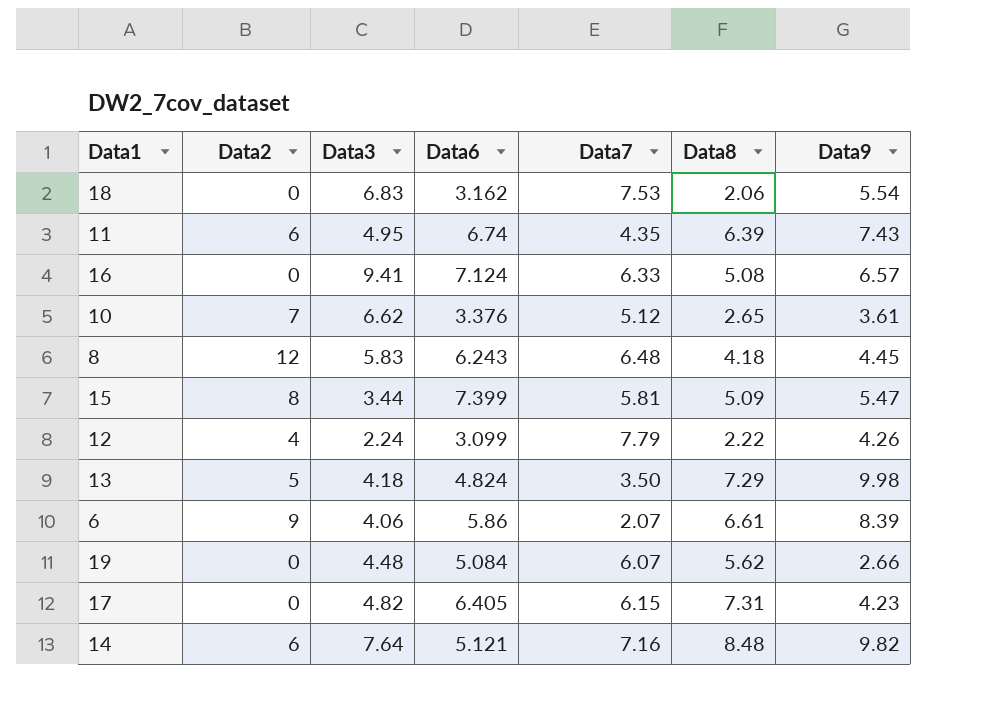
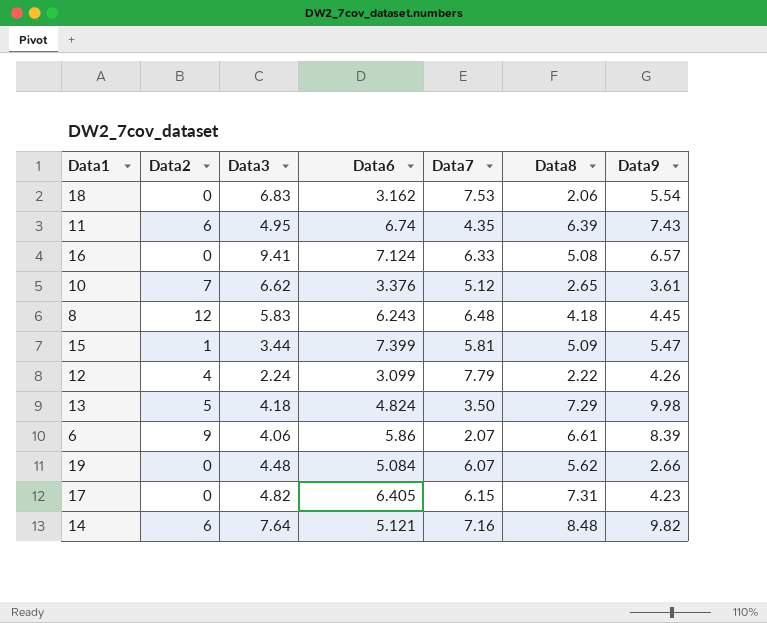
15 | Data2: 8 -> 1

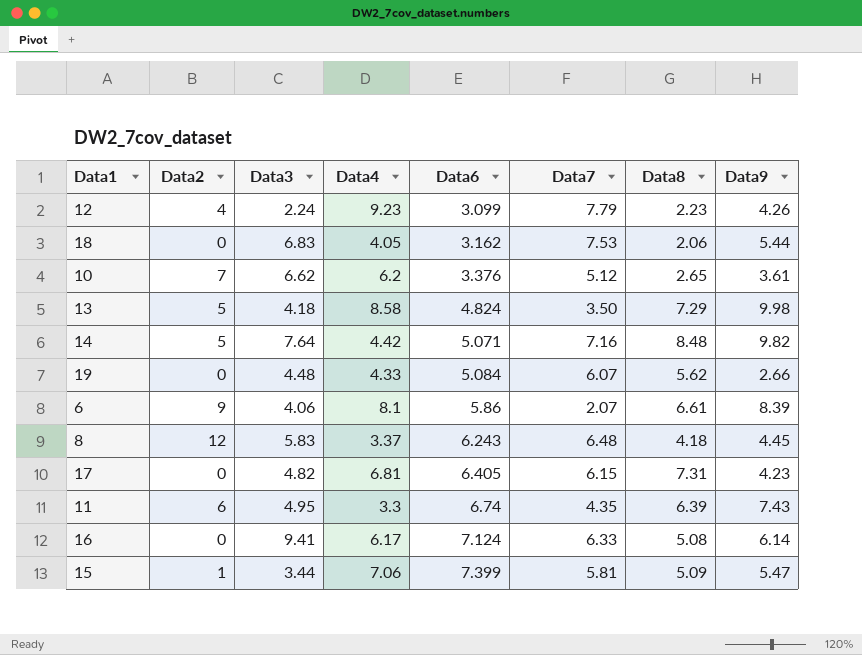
row order: none -> Data6 ascending
column Data4 | position: none -> 4
12 | Data8: 2.22 -> 2.23
18 | Data9: 5.54 -> 5.44
14 | Data2: 6 -> 5
14 | Data6: 5.121 -> 5.071
16 | Data9: 6.57 -> 6.14

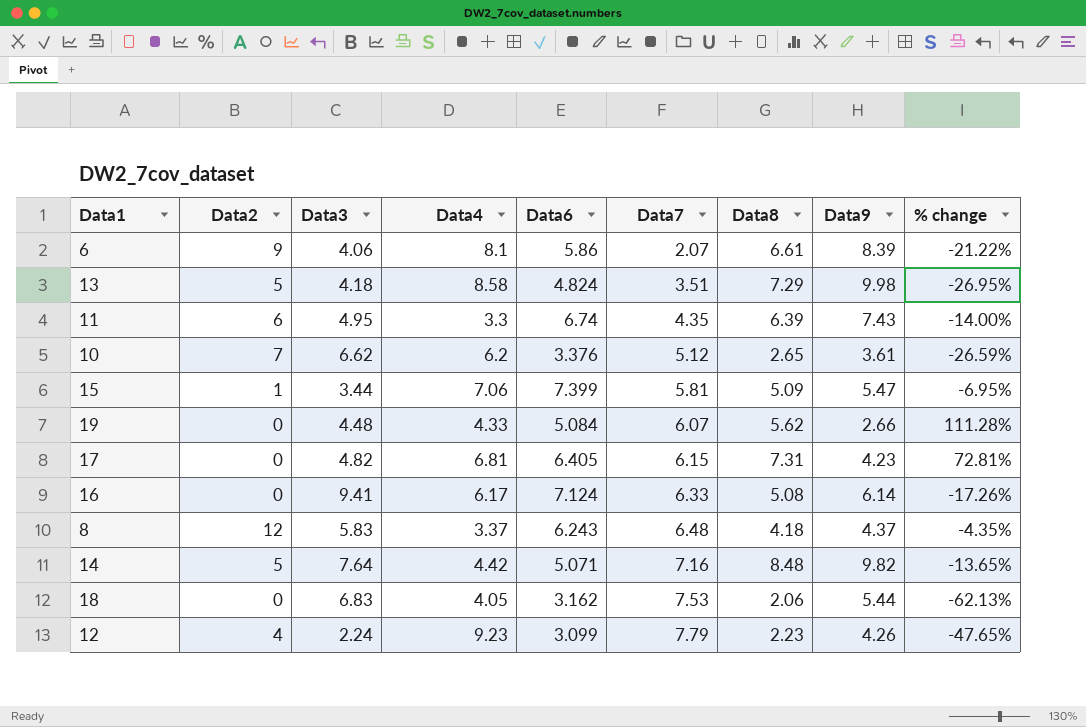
row order: Data6 ascending -> Data7 ascending
column % change | formula: none -> ([Data8] - [Data9]) / [Data9]
13 | Data7: 3.50 -> 3.51
8 | Data9: 4.45 -> 4.37

